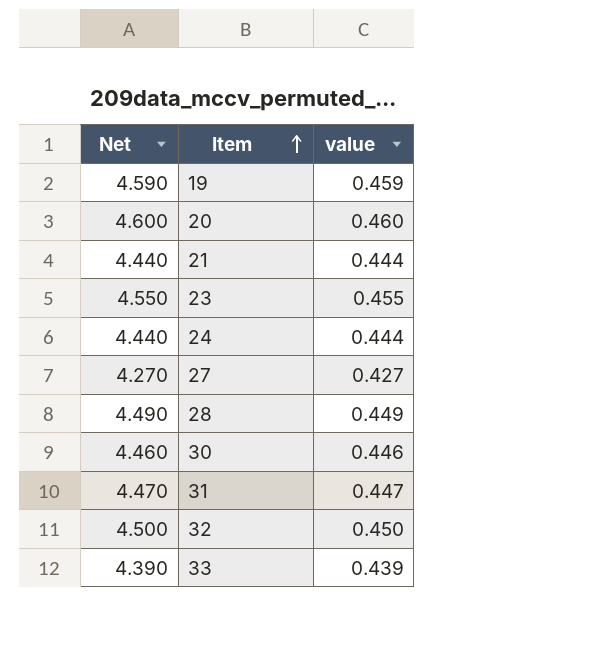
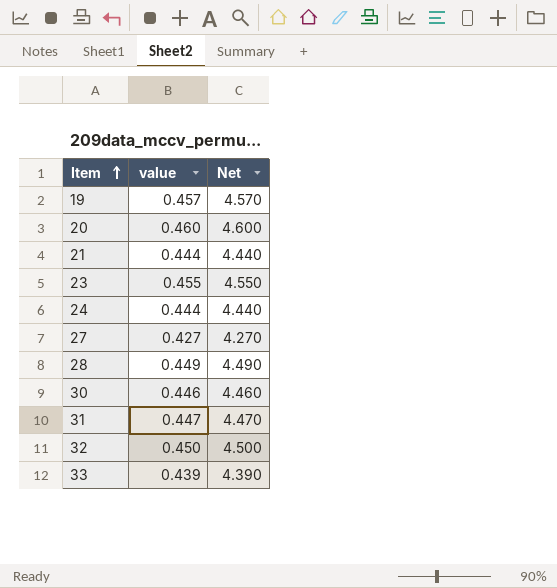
column Net | position: 1 -> 3
19 | value: 0.459 -> 0.457
19 | Net: 4.590 -> 4.570

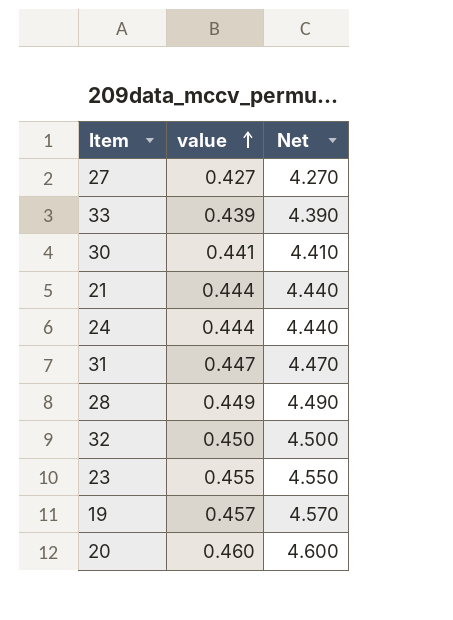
row order: Item ascending -> value ascending
30 | value: 0.446 -> 0.441
30 | Net: 4.460 -> 4.410

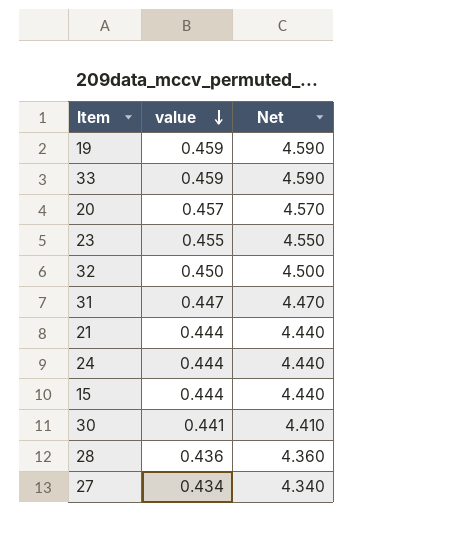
row order: value ascending -> value descending
19 | value: 0.457 -> 0.459
19 | Net: 4.570 -> 4.590
33 | value: 0.439 -> 0.459
33 | Net: 4.390 -> 4.590
20 | value: 0.460 -> 0.457
20 | Net: 4.600 -> 4.570
row 15: none -> 0.444 | 4.440
28 | value: 0.449 -> 0.436
28 | Net: 4.490 -> 4.360
27 | value: 0.427 -> 0.434
27 | Net: 4.270 -> 4.340

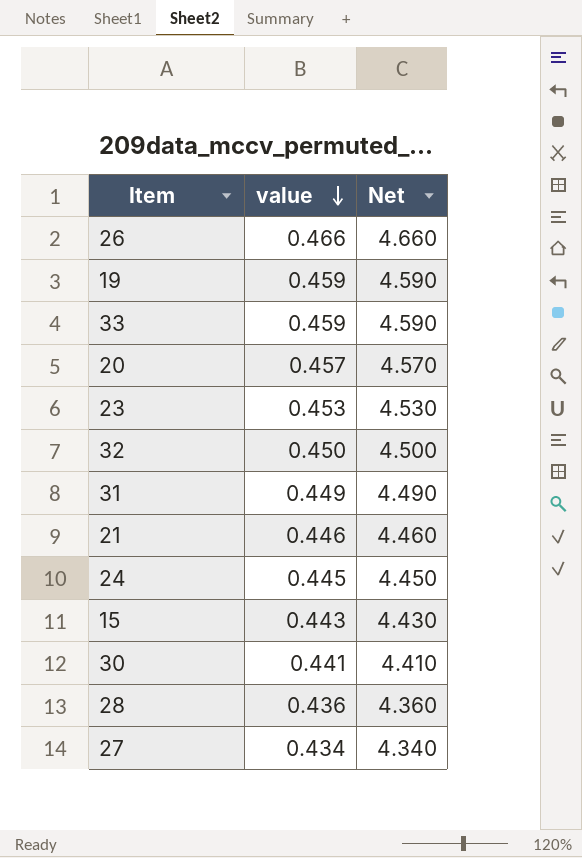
row 26: none -> 0.466 | 4.660
23 | value: 0.455 -> 0.453
23 | Net: 4.550 -> 4.530
31 | value: 0.447 -> 0.449
31 | Net: 4.470 -> 4.490
21 | value: 0.444 -> 0.446
21 | Net: 4.440 -> 4.460
24 | value: 0.444 -> 0.445
24 | Net: 4.440 -> 4.450
15 | value: 0.444 -> 0.443
15 | Net: 4.440 -> 4.430

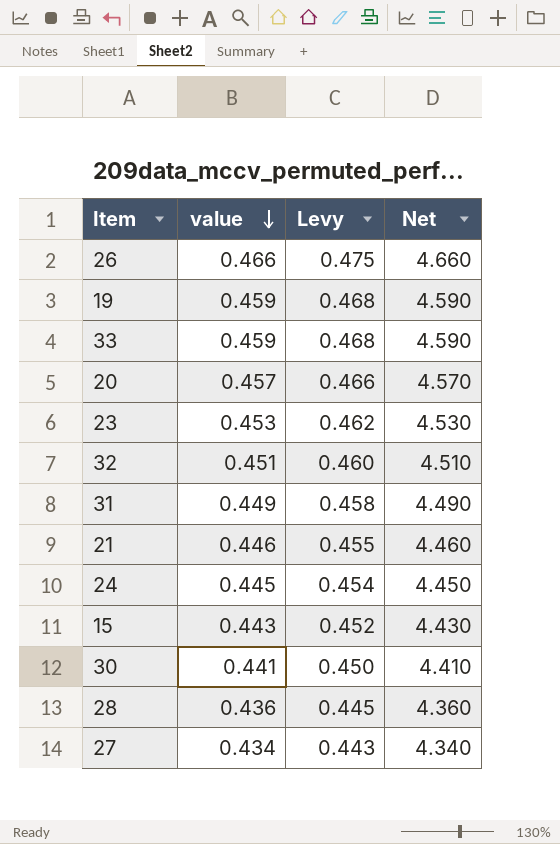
column Levy | formula: none -> [value] * 1.02
32 | value: 0.450 -> 0.451
32 | Net: 4.500 -> 4.510

